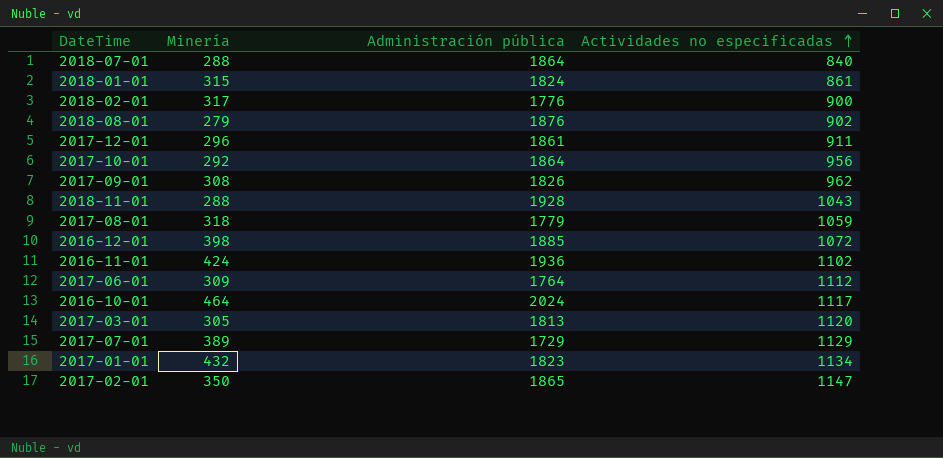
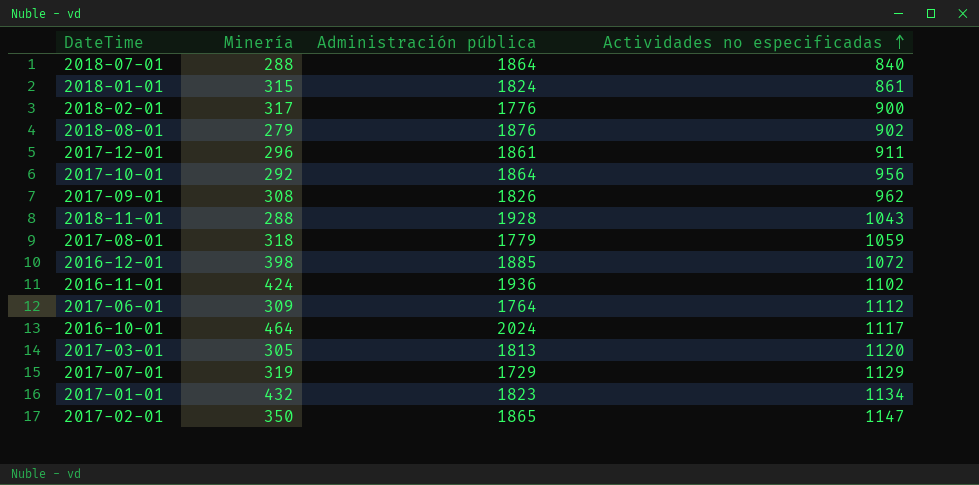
2017-07-01 | Minería: 389 -> 319

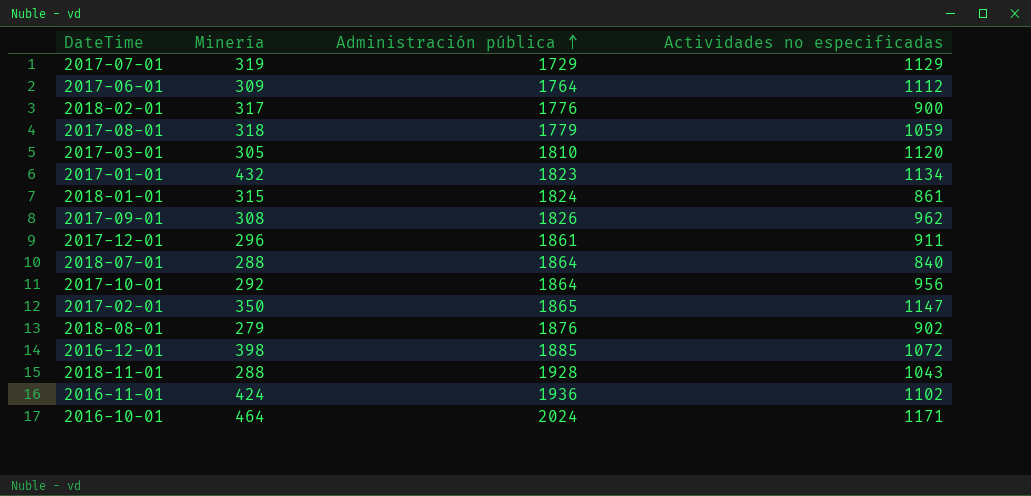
row order: Actividades no especificadas ascending -> Administración pública ascending
2017-03-01 | Administración pública: 1813 -> 1810
2016-10-01 | Actividades no especificadas: 1117 -> 1171

